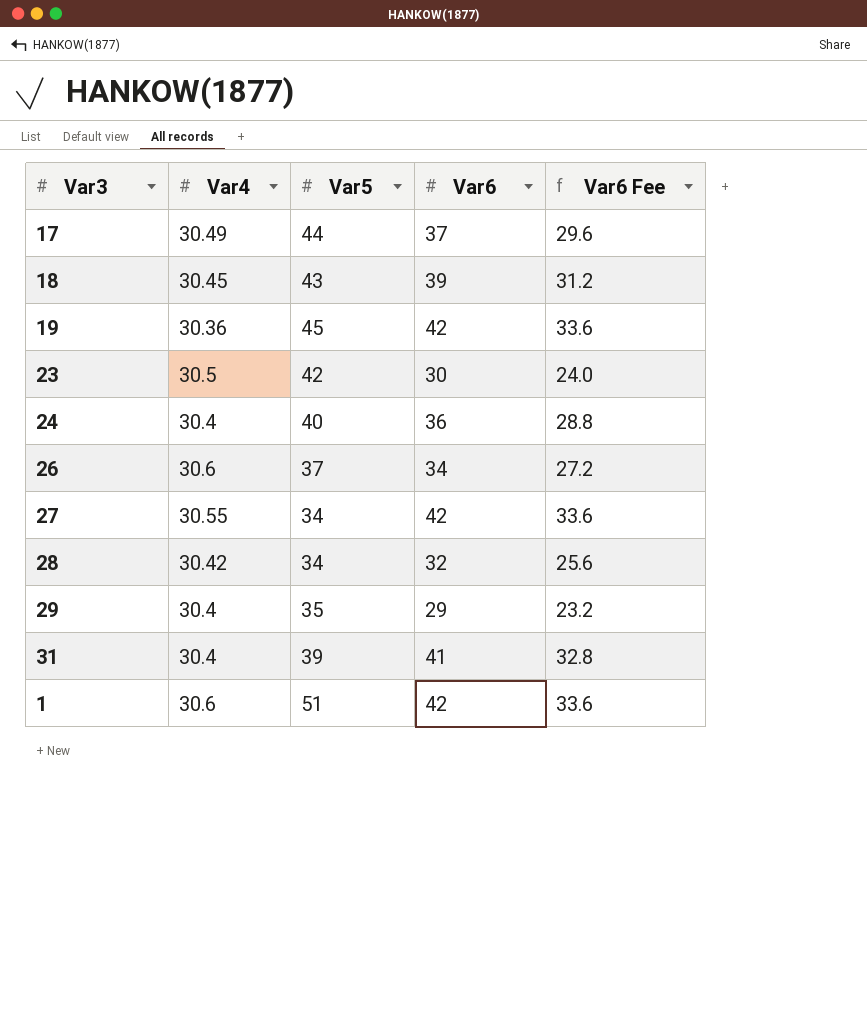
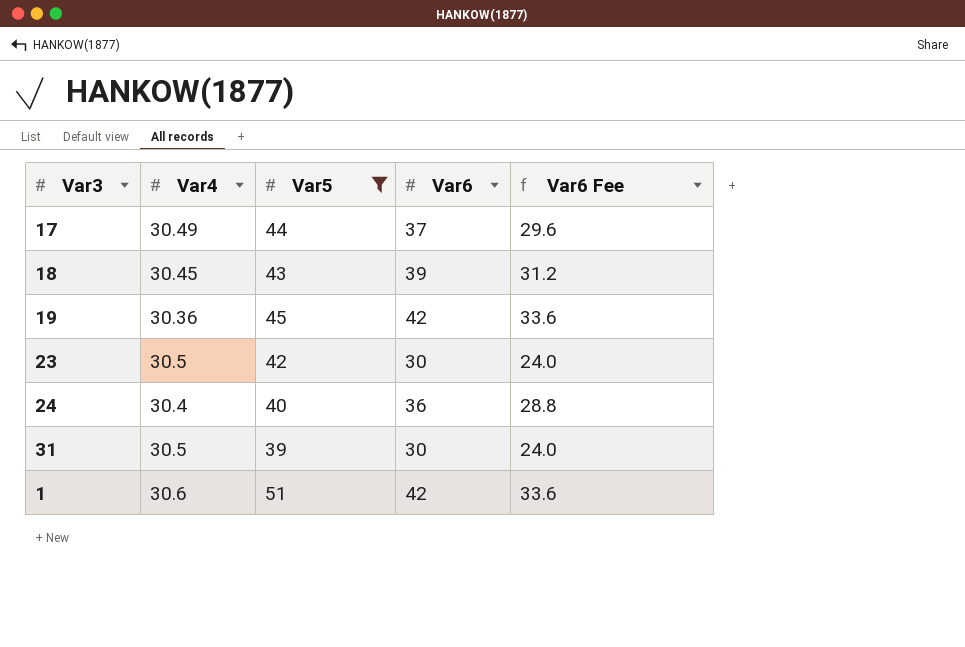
filter: none -> Var5 >= 39
31 | Var4: 30.4 -> 30.5
31 | Var6: 41 -> 30
31 | Var6 Fee: 32.8 -> 24.0

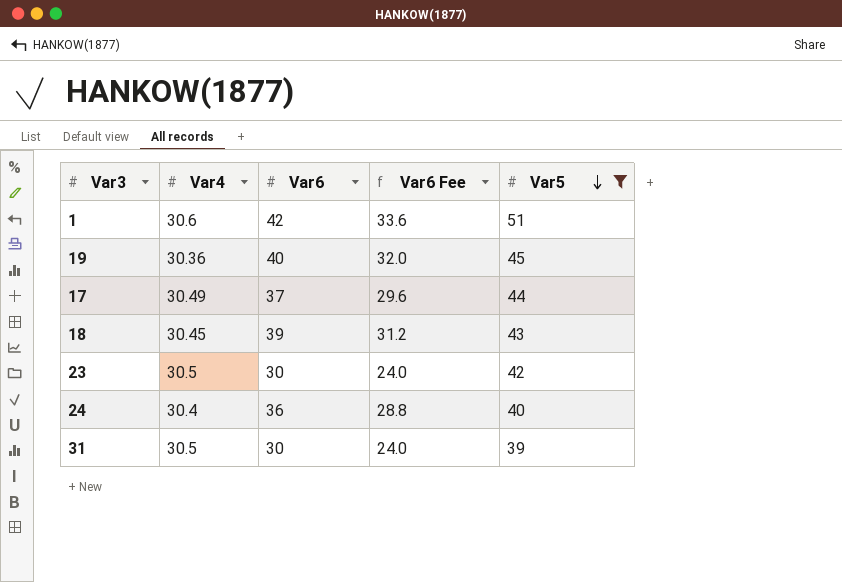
row order: none -> Var5 descending
column Var5 | position: 3 -> 5
19 | Var6: 42 -> 40
19 | Var6 Fee: 33.6 -> 32.0

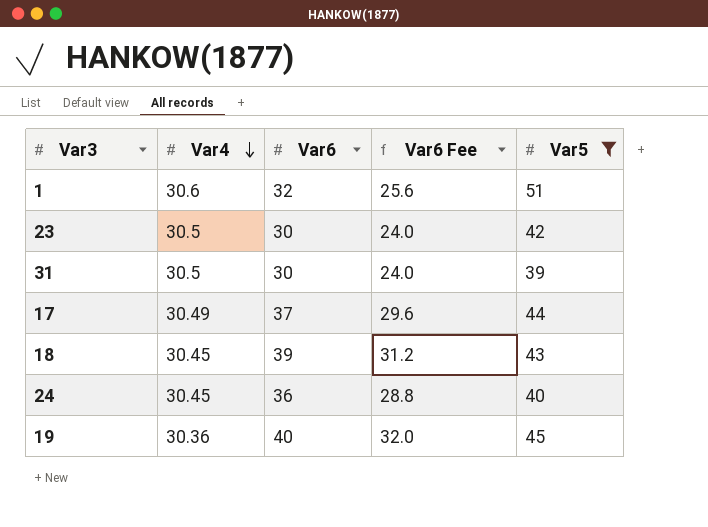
row order: Var5 descending -> Var4 descending
1 | Var6: 42 -> 32
1 | Var6 Fee: 33.6 -> 25.6
24 | Var4: 30.4 -> 30.45

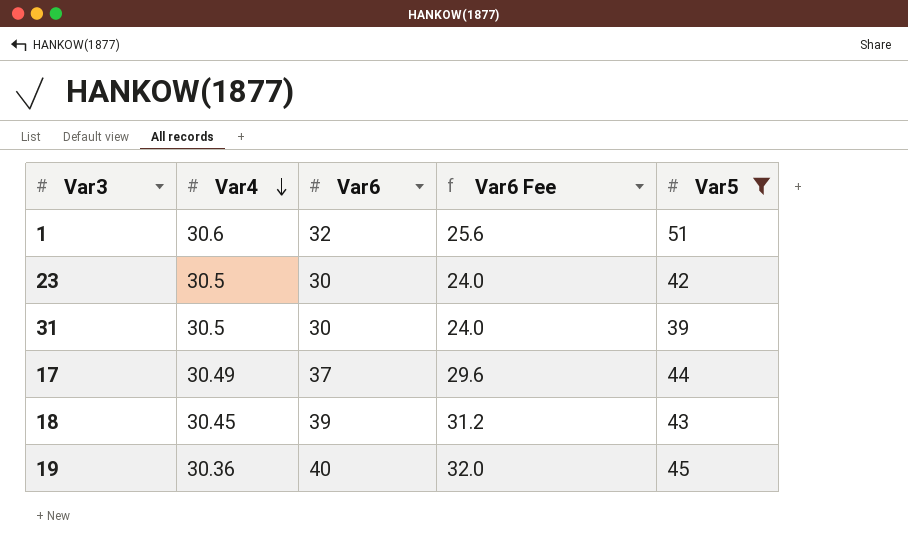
row 24: 30.45 | 36 | 28.8 | 40 -> none

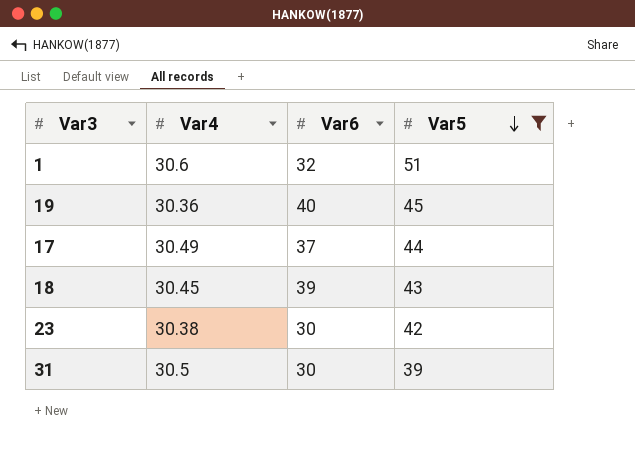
row order: Var4 descending -> Var5 descending
column Var6 Fee | formula: [Var6] * 0.8 -> none
23 | Var4: 30.5 -> 30.38

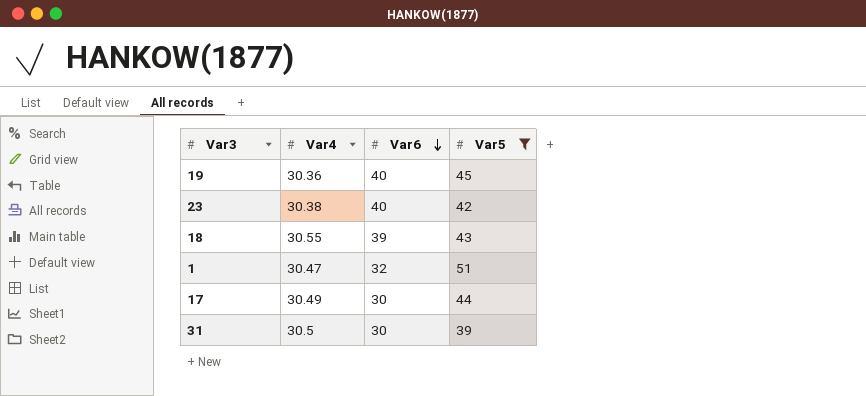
row order: Var5 descending -> Var6 descending
23 | Var6: 30 -> 40
18 | Var4: 30.45 -> 30.55
1 | Var4: 30.6 -> 30.47
17 | Var6: 37 -> 30

